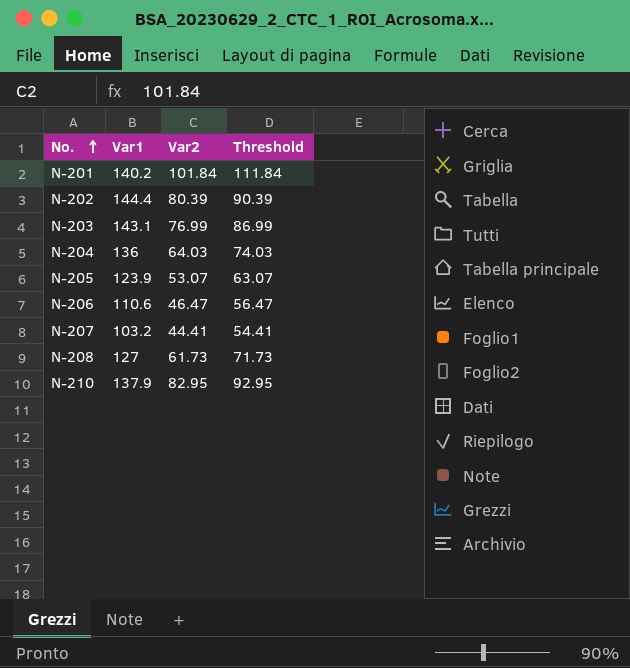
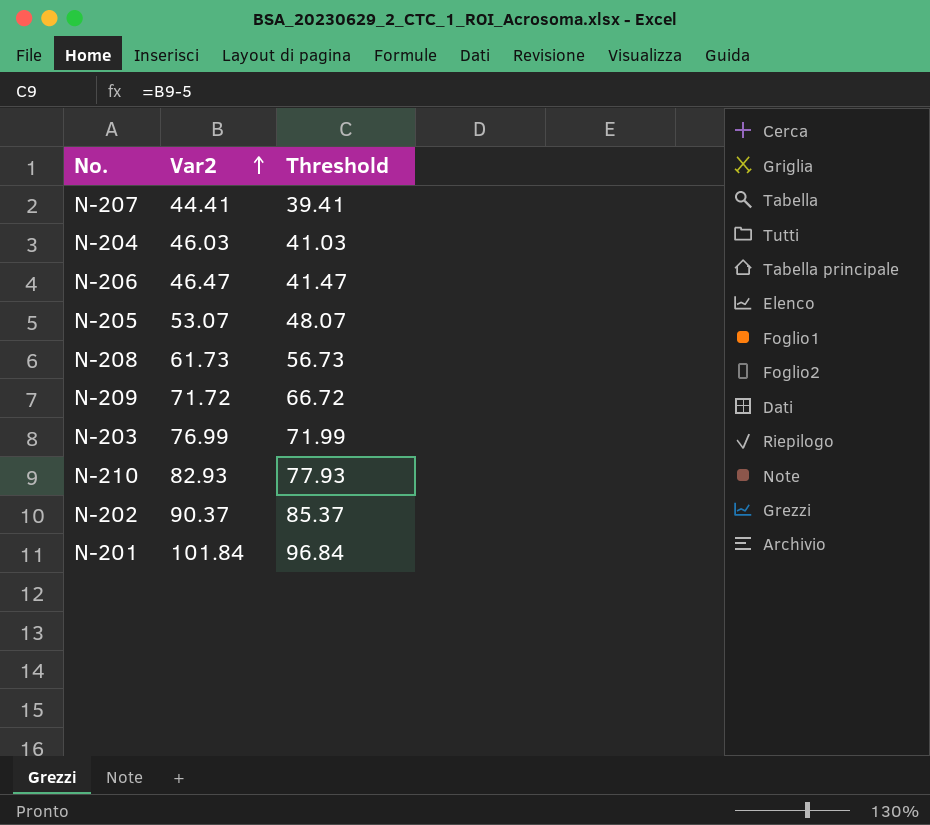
row order: No. ascending -> Var2 ascending
column Var1 | position: 2 -> none
column Threshold | formula: [Var2] + 10 -> [Var2] - 5
N-204 | Var2: 64.03 -> 46.03
row N-209: none -> 71.72 | 66.72
N-210 | Var2: 82.95 -> 82.93
N-202 | Var2: 80.39 -> 90.37

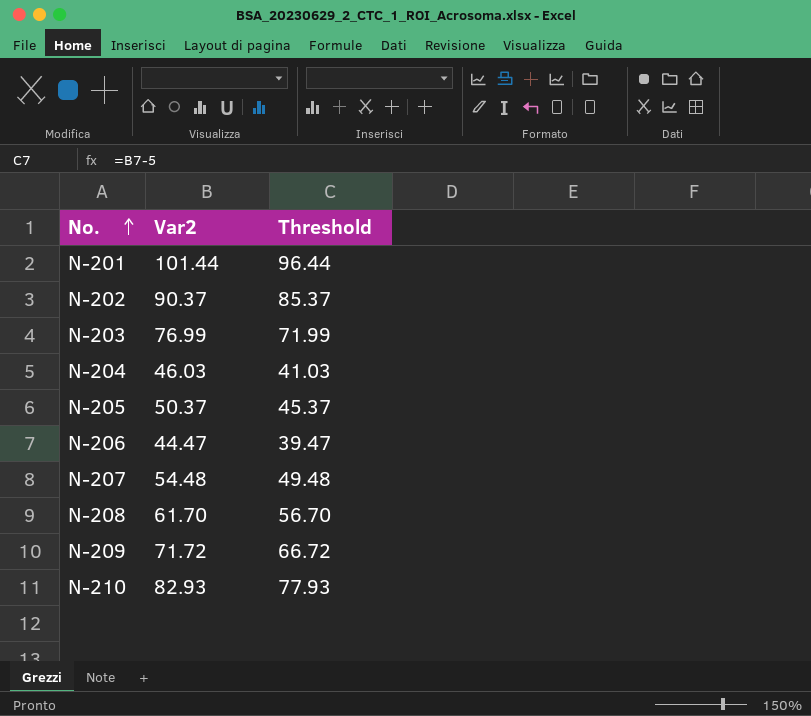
row order: Var2 ascending -> No. ascending
N-201 | Var2: 101.84 -> 101.44
N-201 | Threshold: 96.84 -> 96.44
N-205 | Var2: 53.07 -> 50.37
N-205 | Threshold: 48.07 -> 45.37
N-206 | Var2: 46.47 -> 44.47
N-206 | Threshold: 41.47 -> 39.47
N-207 | Var2: 44.41 -> 54.48
N-207 | Threshold: 39.41 -> 49.48
N-208 | Var2: 61.73 -> 61.70
N-208 | Threshold: 56.73 -> 56.70

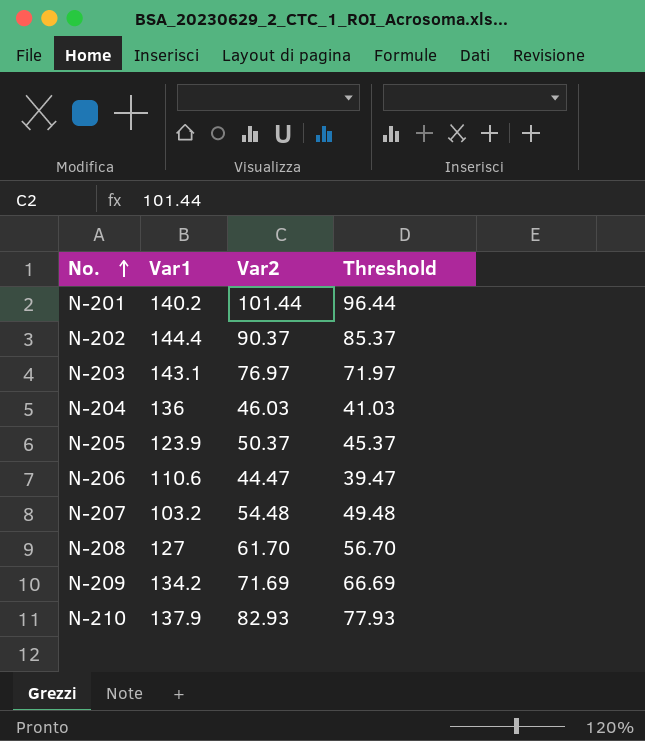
column Var1 | position: none -> 2
N-203 | Var2: 76.99 -> 76.97
N-203 | Threshold: 71.99 -> 71.97
N-209 | Var2: 71.72 -> 71.69
N-209 | Threshold: 66.72 -> 66.69

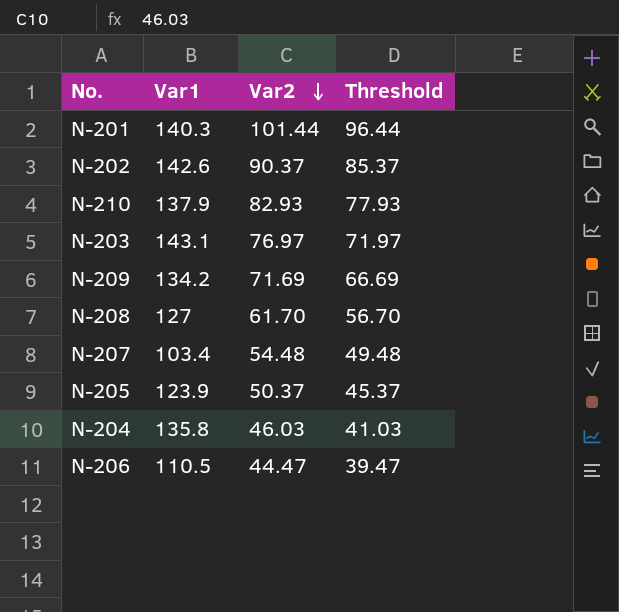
row order: No. ascending -> Var2 descending
N-201 | Var1: 140.2 -> 140.3
N-202 | Var1: 144.4 -> 142.6
N-207 | Var1: 103.2 -> 103.4
N-204 | Var1: 136 -> 135.8
N-206 | Var1: 110.6 -> 110.5

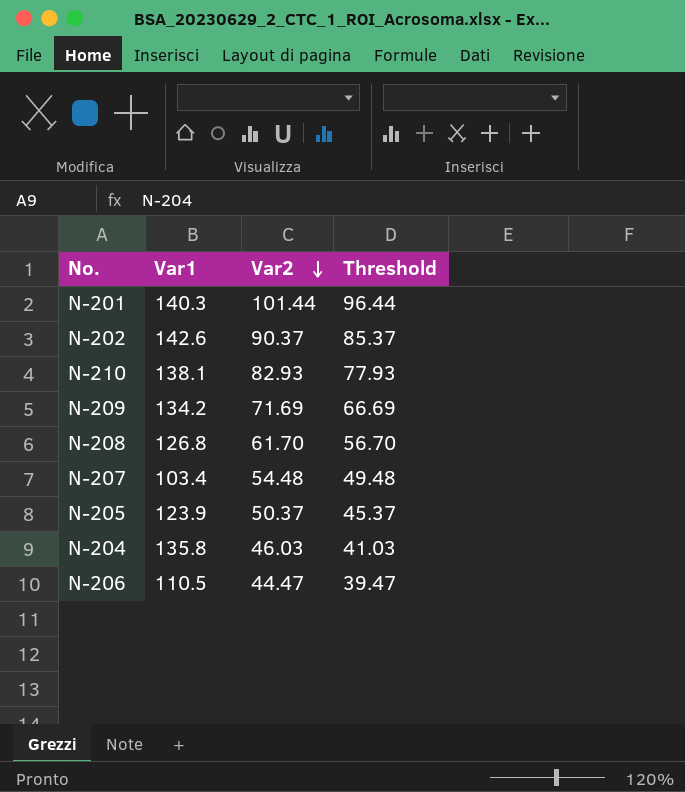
row N-203: 143.1 | 76.97 | 71.97 -> none
N-210 | Var1: 137.9 -> 138.1
N-208 | Var1: 127 -> 126.8

